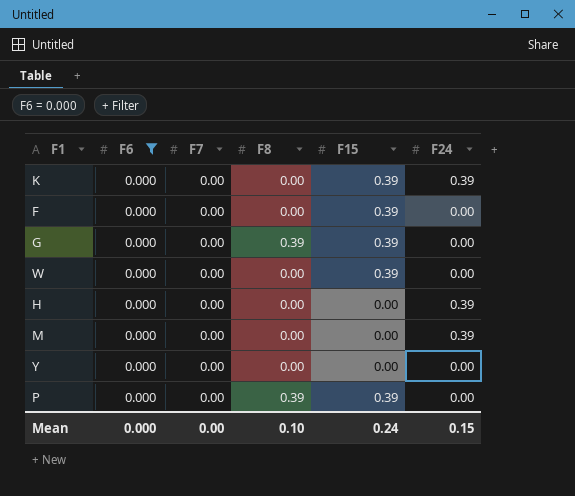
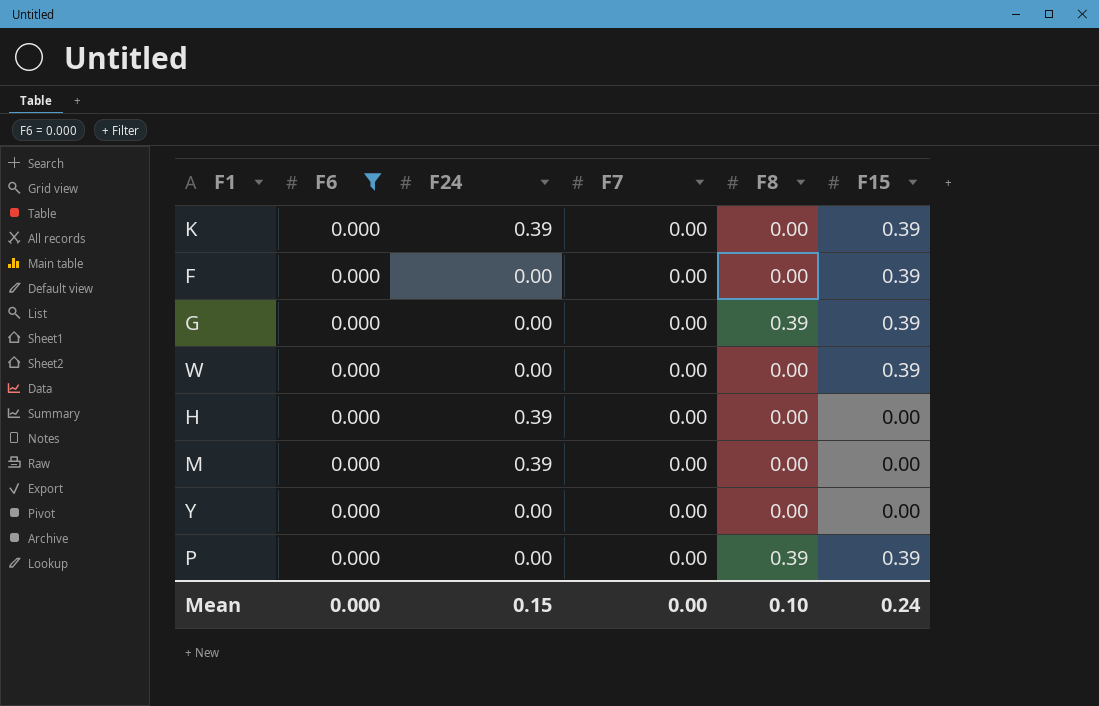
column F24 | position: 6 -> 3

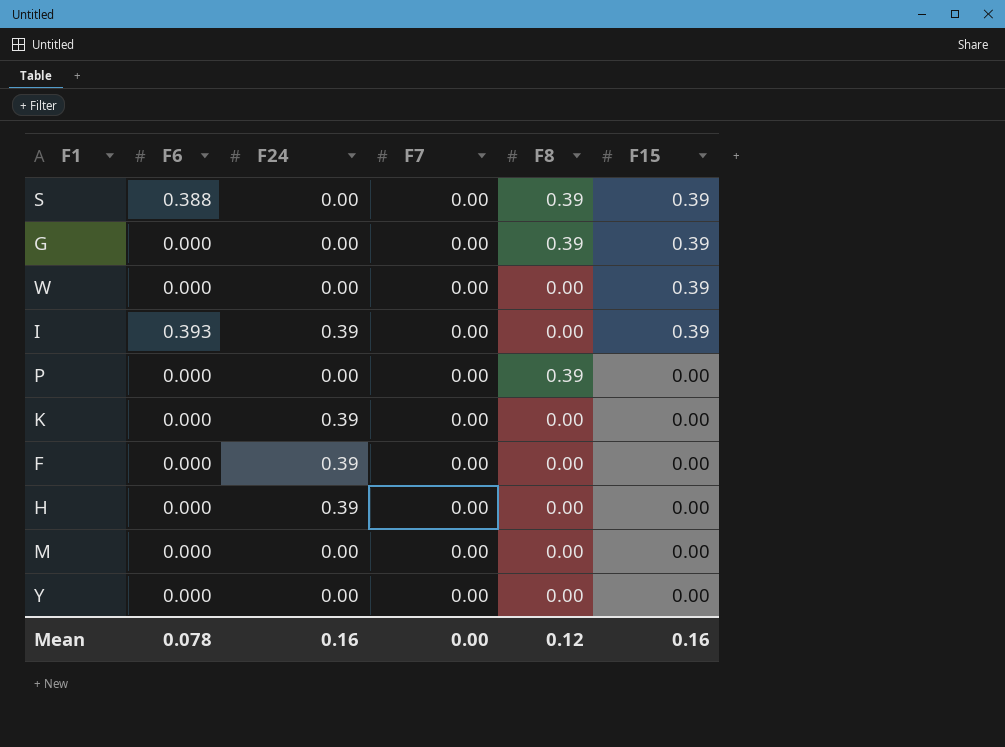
filter: F6 = 0.000 -> none
row order: none -> F15 descending
P | F15: 0.39 -> 0.00
K | F15: 0.39 -> 0.00
F | F24: 0.00 -> 0.39
F | F15: 0.39 -> 0.00
M | F24: 0.39 -> 0.00
Mean | F6: 0.000 -> 0.078
Mean | F24: 0.15 -> 0.16
Mean | F8: 0.10 -> 0.12
Mean | F15: 0.24 -> 0.16

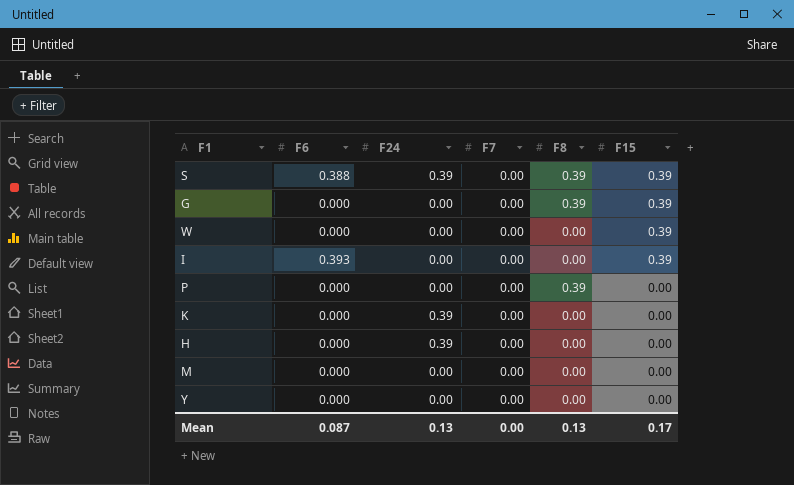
row F: 0.000 | 0.39 | 0.00 | 0.00 | 0.00 -> none
S | F24: 0.00 -> 0.39
I | F24: 0.39 -> 0.00
Mean | F6: 0.078 -> 0.087
Mean | F24: 0.16 -> 0.13
Mean | F8: 0.12 -> 0.13
Mean | F15: 0.16 -> 0.17

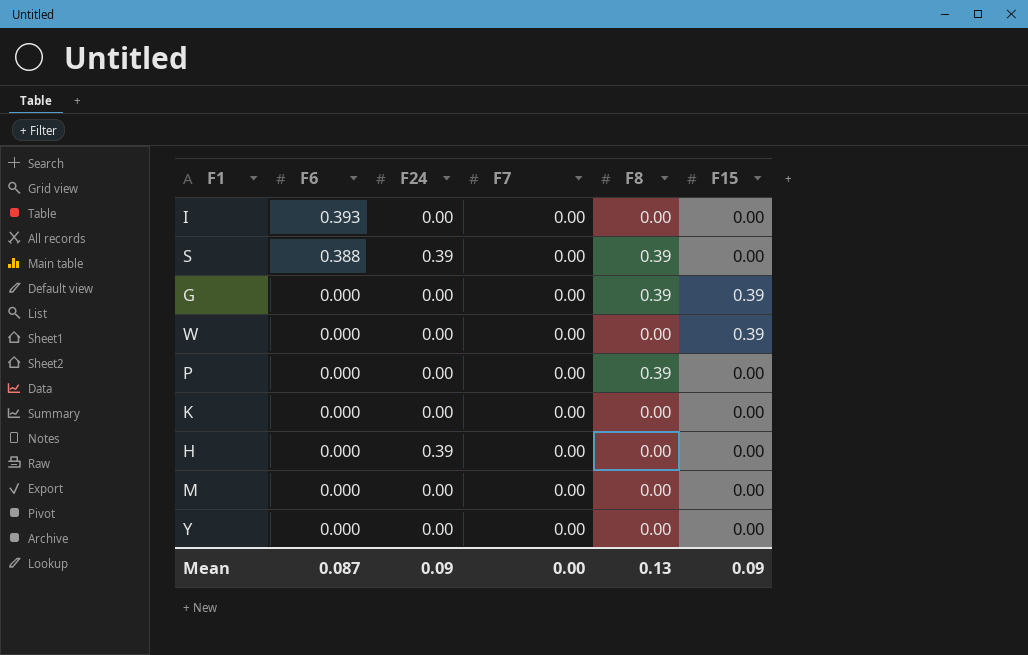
row order: F15 descending -> F6 descending
I | F15: 0.39 -> 0.00
S | F15: 0.39 -> 0.00
K | F24: 0.39 -> 0.00
Mean | F24: 0.13 -> 0.09
Mean | F15: 0.17 -> 0.09

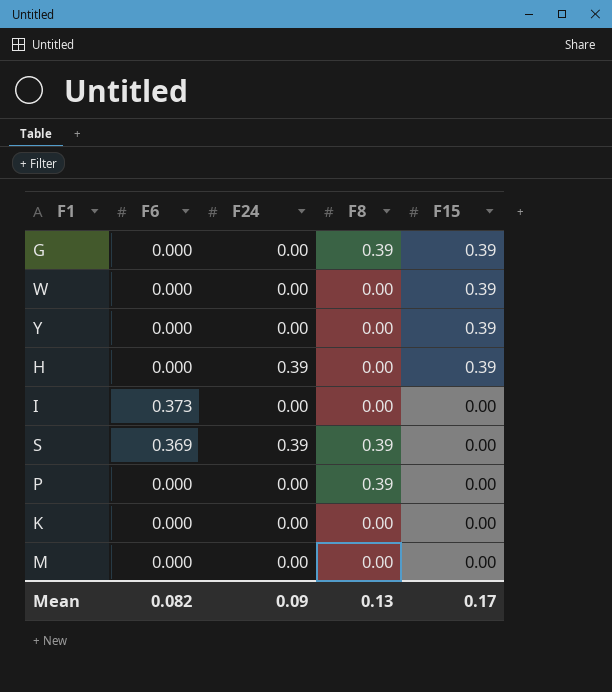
row order: F6 descending -> F15 descending
column F7 | position: 4 -> none
Y | F15: 0.00 -> 0.39
H | F15: 0.00 -> 0.39
I | F6: 0.393 -> 0.373
S | F6: 0.388 -> 0.369
Mean | F6: 0.087 -> 0.082
Mean | F15: 0.09 -> 0.17

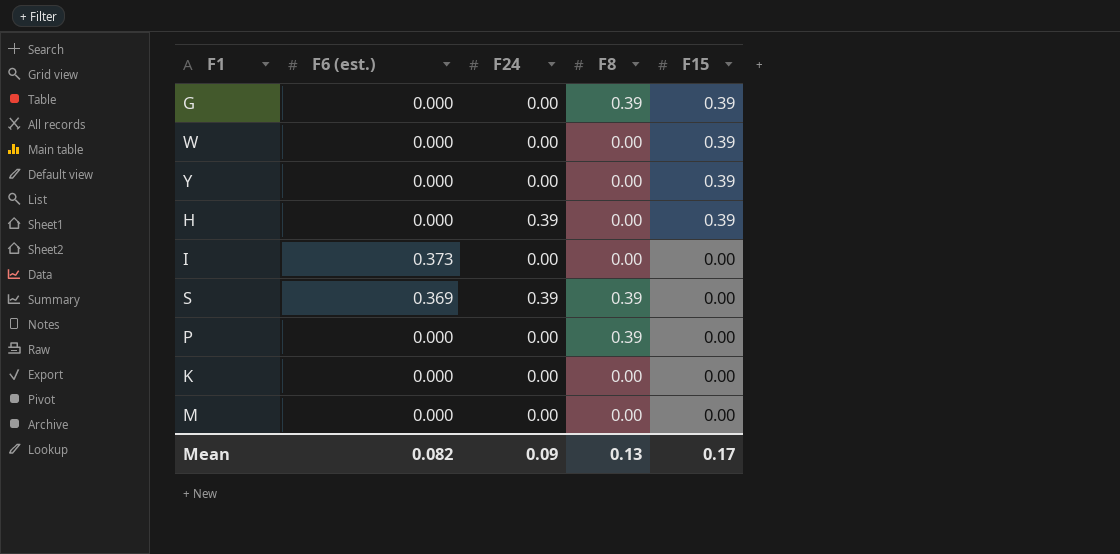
column name: F6 -> F6 (est.)

